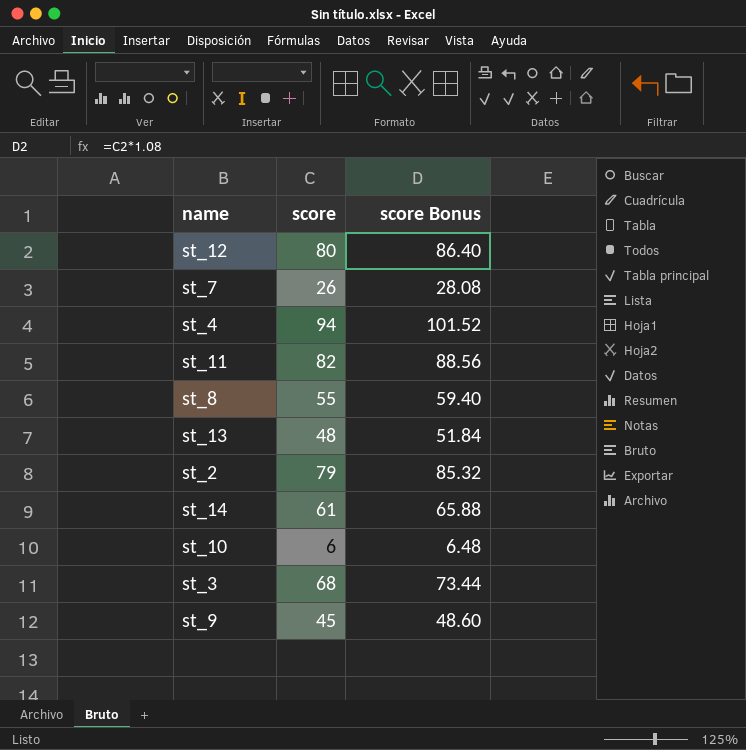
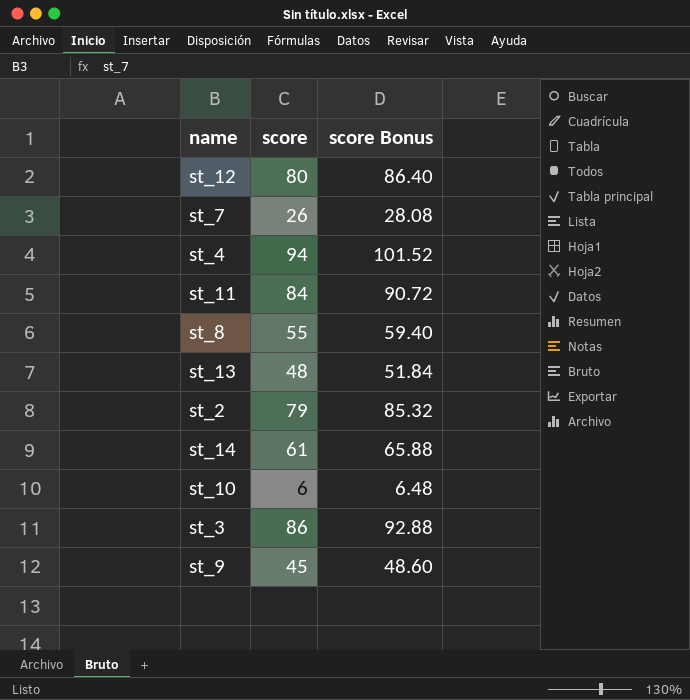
st_11 | score: 82 -> 84
st_11 | score Bonus: 88.56 -> 90.72
st_3 | score: 68 -> 86
st_3 | score Bonus: 73.44 -> 92.88

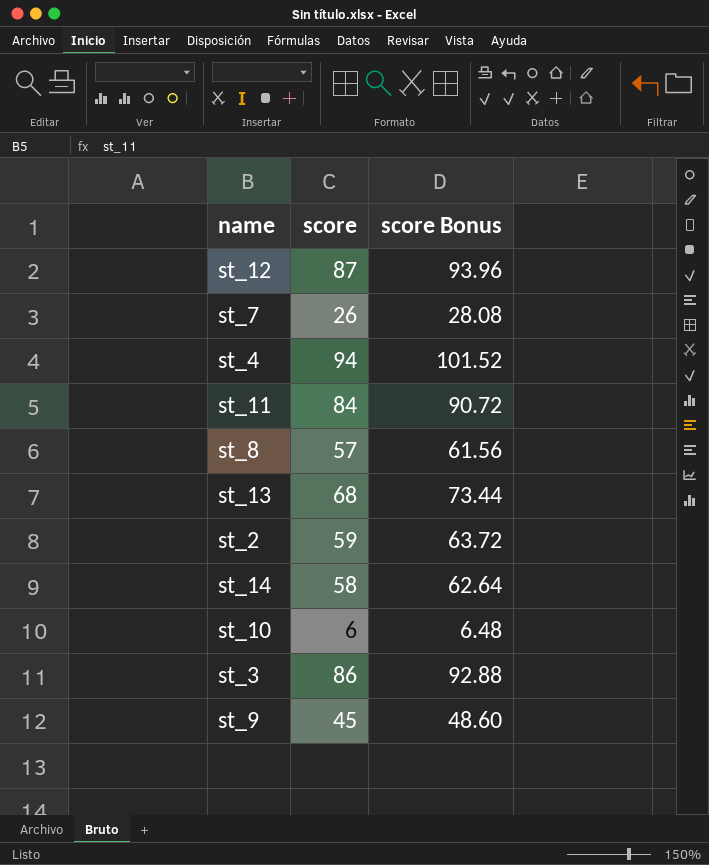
st_12 | score: 80 -> 87
st_12 | score Bonus: 86.40 -> 93.96
st_8 | score: 55 -> 57
st_8 | score Bonus: 59.40 -> 61.56
st_13 | score: 48 -> 68
st_13 | score Bonus: 51.84 -> 73.44
st_2 | score: 79 -> 59
st_2 | score Bonus: 85.32 -> 63.72
st_14 | score: 61 -> 58
st_14 | score Bonus: 65.88 -> 62.64

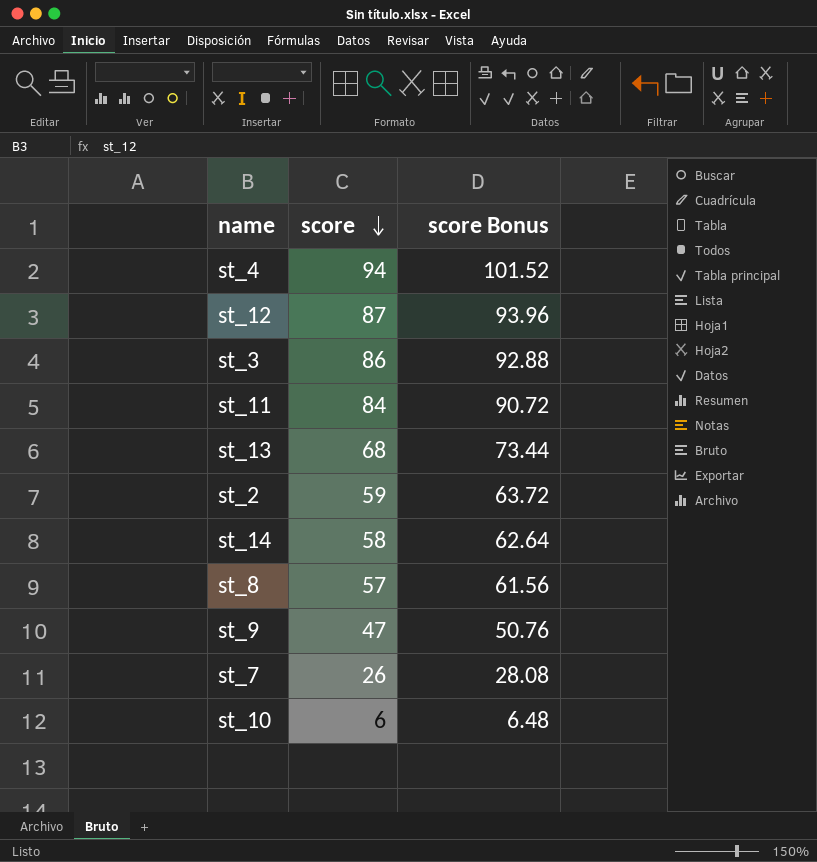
row order: none -> score descending
st_9 | score: 45 -> 47
st_9 | score Bonus: 48.60 -> 50.76

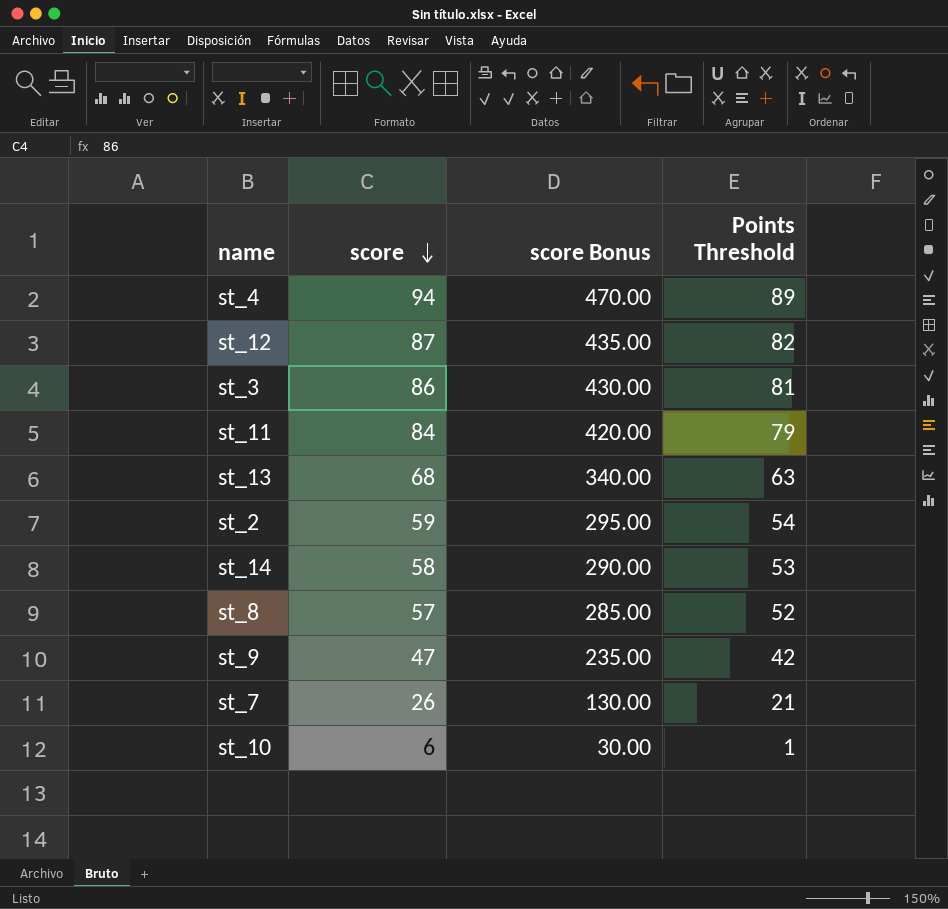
column score Bonus | formula: [score] * 1.08 -> [score] * 5
column Points Threshold | formula: none -> [score] - 5

